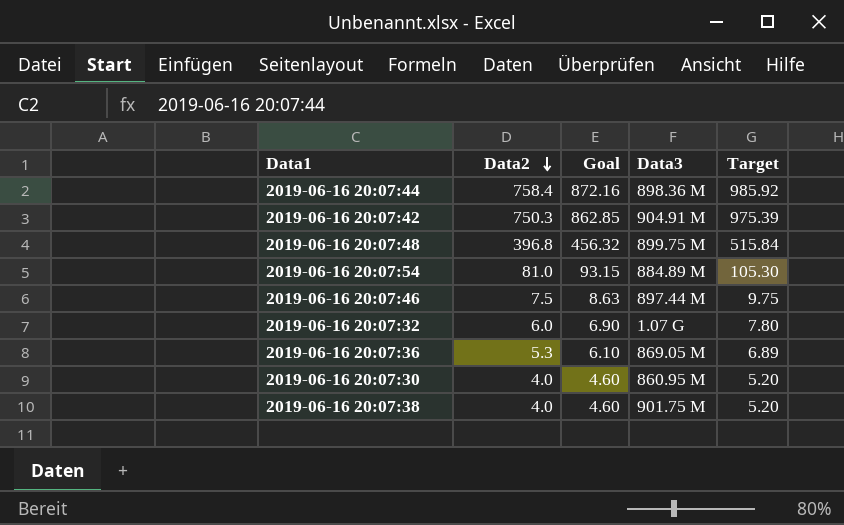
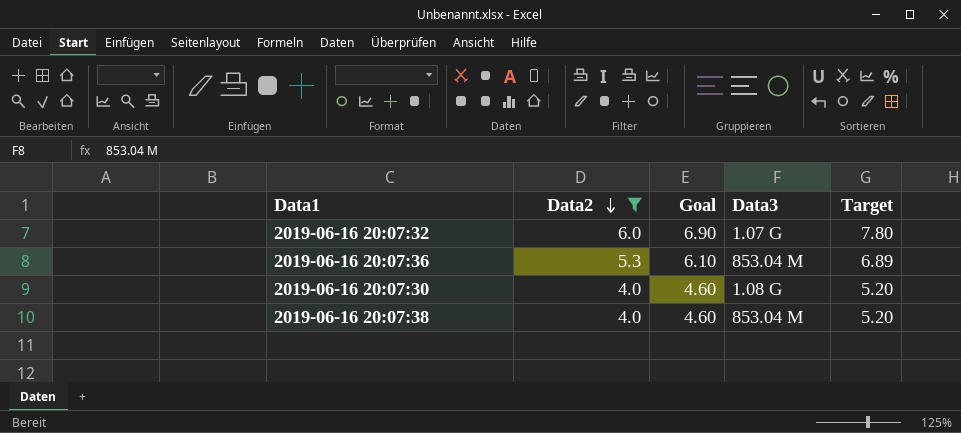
filter: none -> Data2 <= 6.0
2019-06-16 20:07:36 | Data3: 869.05 M -> 853.04 M
2019-06-16 20:07:30 | Data3: 860.95 M -> 1.08 G
2019-06-16 20:07:38 | Data3: 901.75 M -> 853.04 M

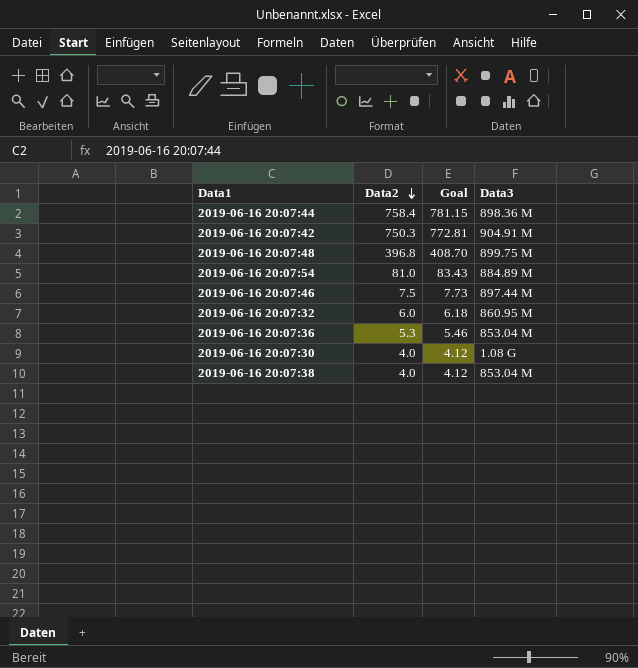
filter: Data2 <= 6.0 -> none
column Target | formula: [Data2] * 1.3 -> none
column Goal | formula: [Data2] * 1.15 -> [Data2] * 1.03
2019-06-16 20:07:32 | Data3: 1.07 G -> 860.95 M

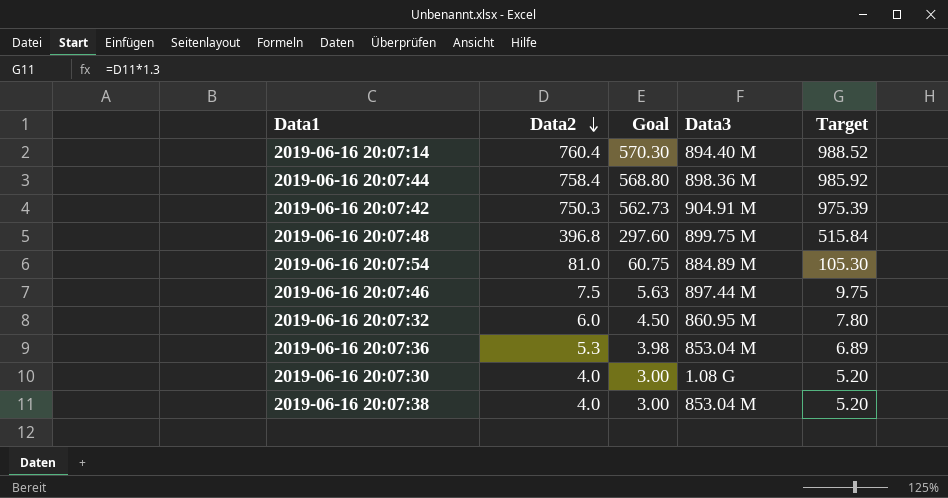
column Goal | formula: [Data2] * 1.03 -> [Data2] * 0.75
column Target | formula: none -> [Data2] * 1.3
row 2019-06-16 20:07:14: none -> 760.4 | 570.30 | 894.40 M | 988.52

